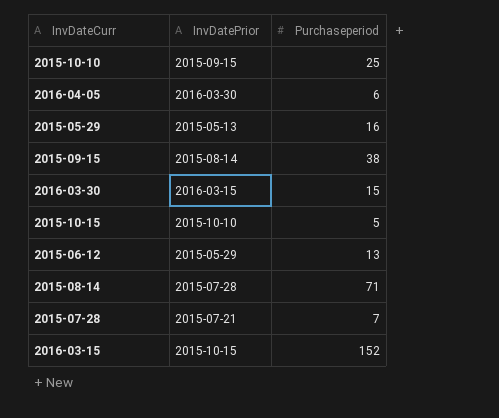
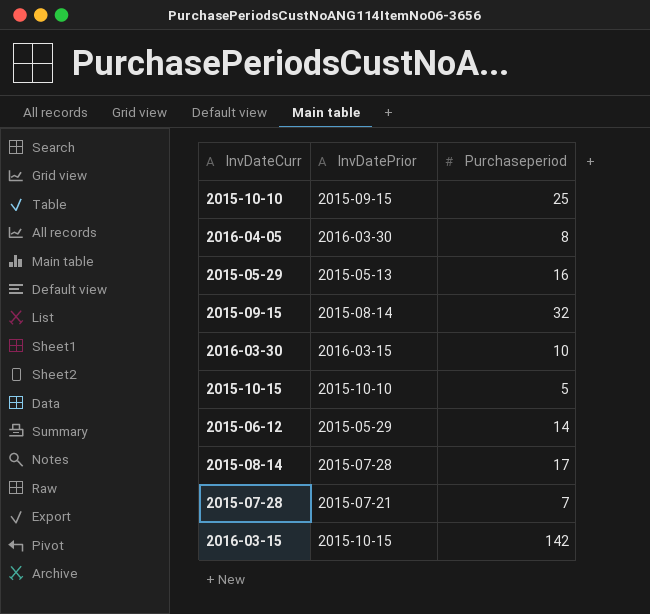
2016-04-05 | Purchaseperiod: 6 -> 8
2015-09-15 | Purchaseperiod: 38 -> 32
2016-03-30 | Purchaseperiod: 15 -> 10
2015-06-12 | Purchaseperiod: 13 -> 14
2015-08-14 | Purchaseperiod: 71 -> 17
2016-03-15 | Purchaseperiod: 152 -> 142

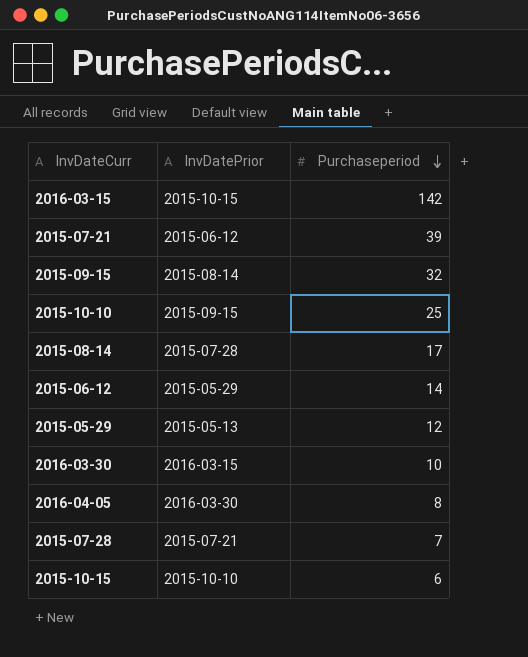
row order: none -> Purchaseperiod descending
row 2015-07-21: none -> 2015-06-12 | 39
2015-05-29 | Purchaseperiod: 16 -> 12
2015-10-15 | Purchaseperiod: 5 -> 6

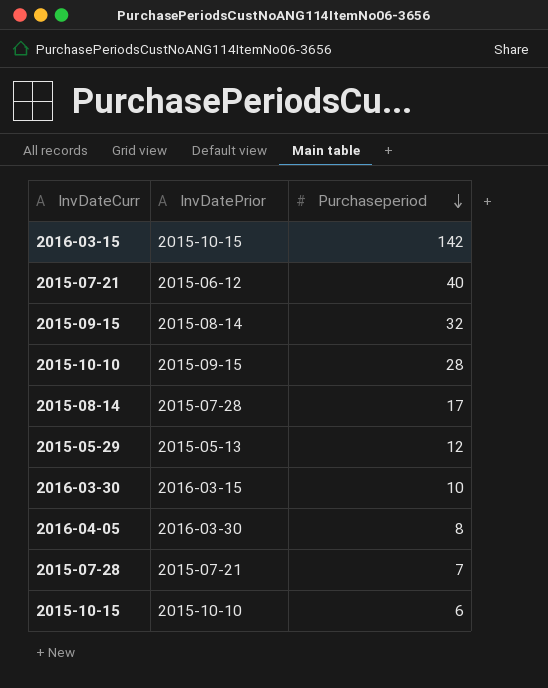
row 2015-06-12: 2015-05-29 | 14 -> none
2015-07-21 | Purchaseperiod: 39 -> 40
2015-10-10 | Purchaseperiod: 25 -> 28

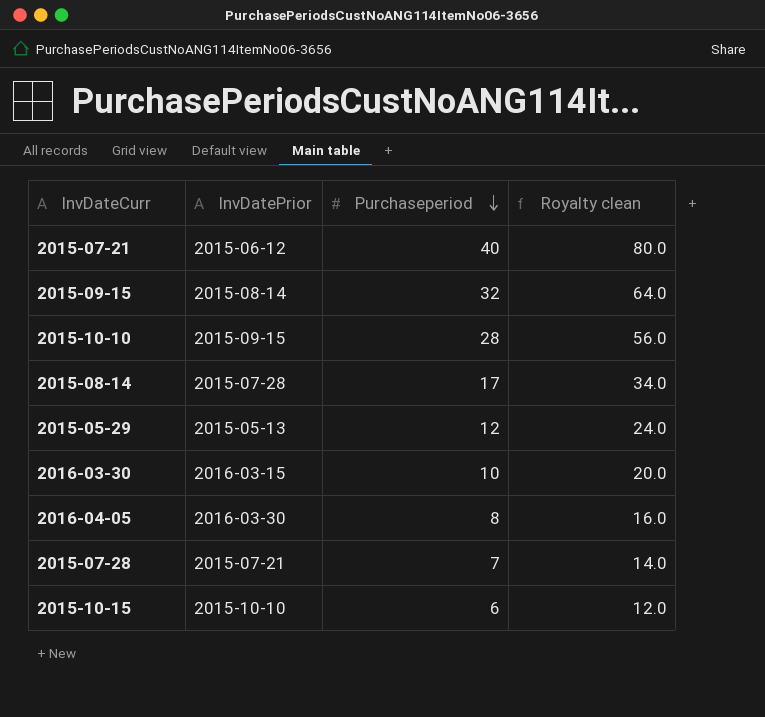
column Royalty clean | formula: none -> [Purchaseperiod] * 2
row 2016-03-15: 2015-10-15 | 142 -> none

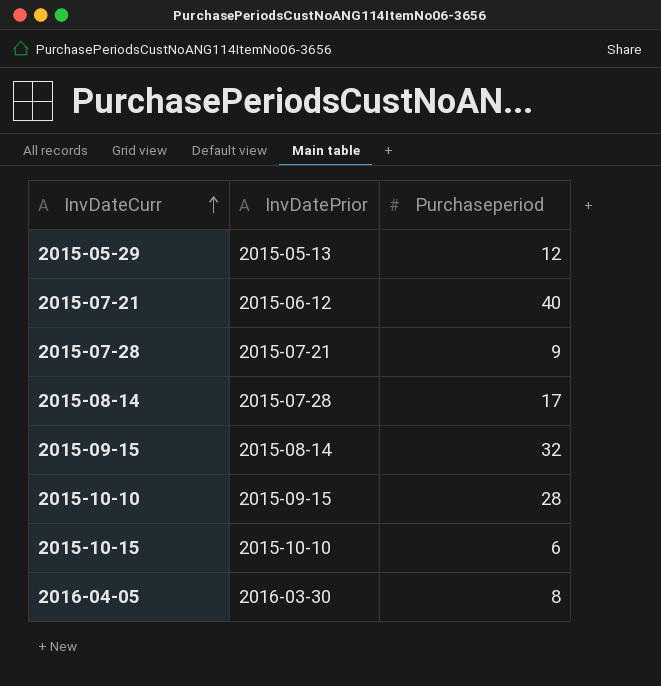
row order: Purchaseperiod descending -> InvDateCurr ascending
column Royalty clean | formula: [Purchaseperiod] * 2 -> none
row 2016-03-30: 2016-03-15 | 10 | 20.0 -> none
2015-07-28 | Purchaseperiod: 7 -> 9

